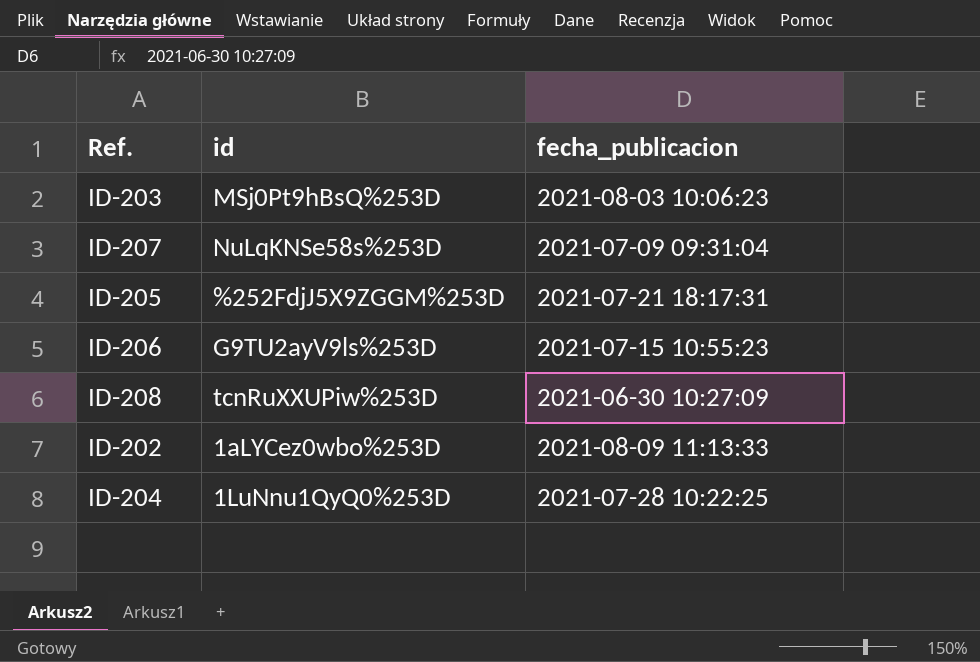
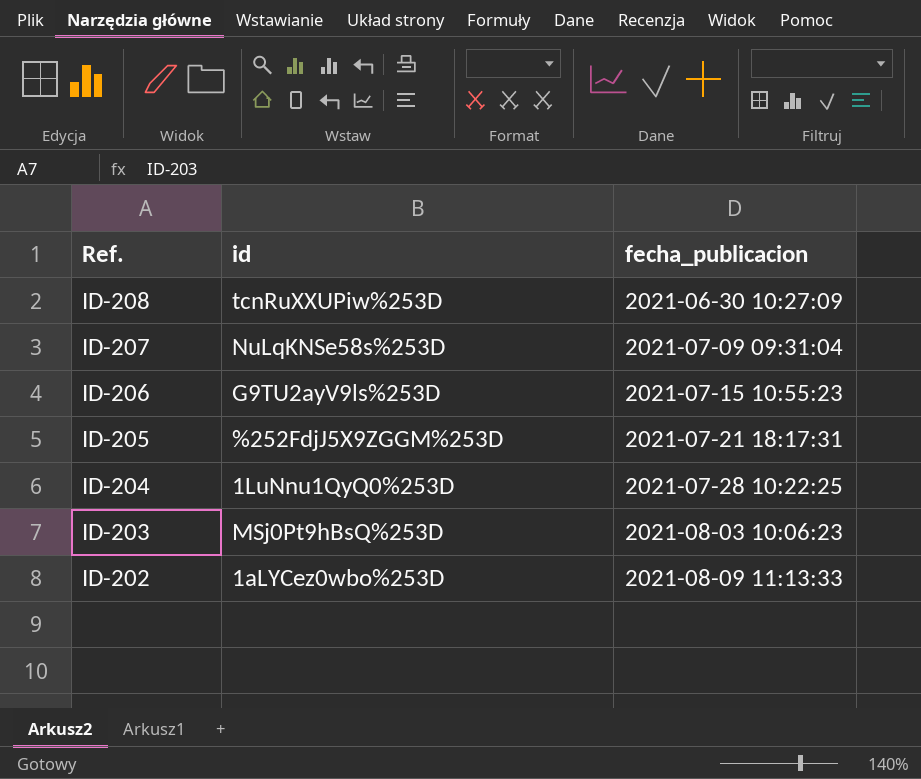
row order: none -> Ref. descending

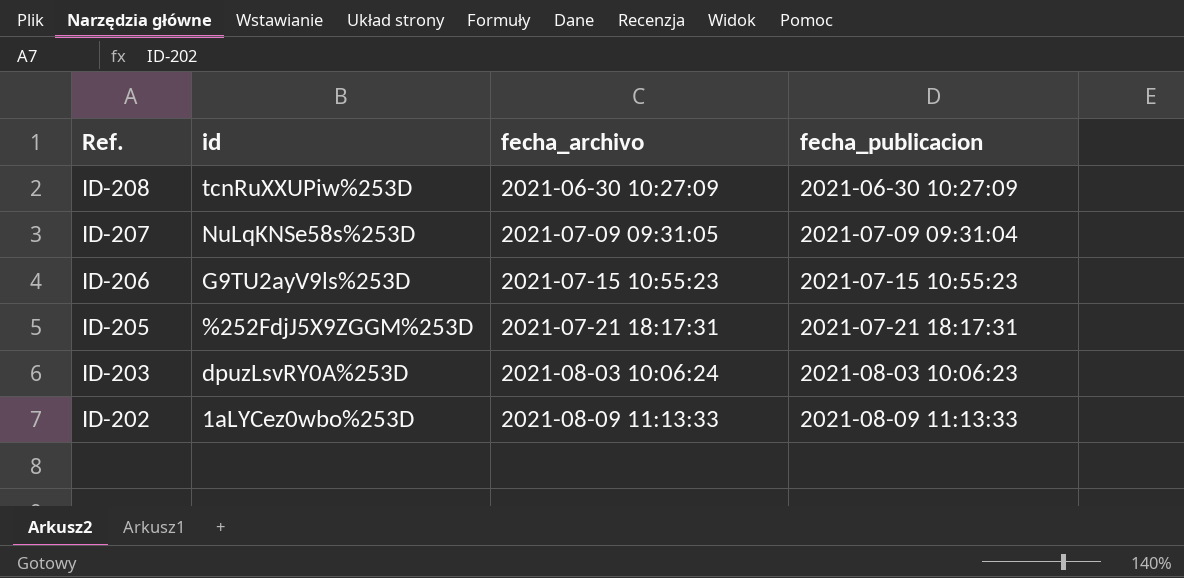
column fecha_archivo | position: none -> 3
row ID-204: 1LuNnu1QyQ0%253D | 2021-07-28 10:22:25 -> none
ID-203 | id: MSj0Pt9hBsQ%253D -> dpuzLsvRY0A%253D

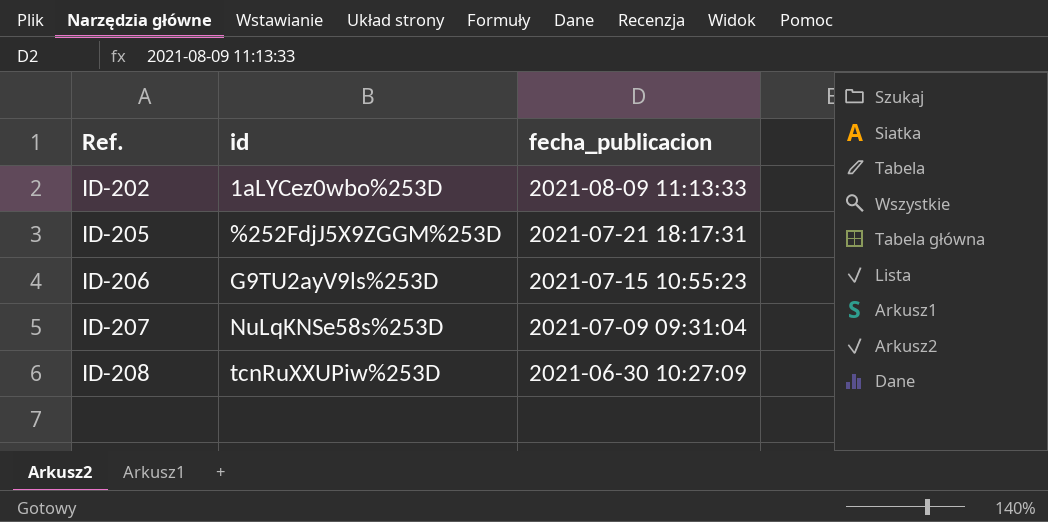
row order: Ref. descending -> Ref. ascending
column fecha_archivo | position: 3 -> none
row ID-203: dpuzLsvRY0A%253D | 2021-08-03 10:06:24 | 2021-08-03 10:06:23 -> none

